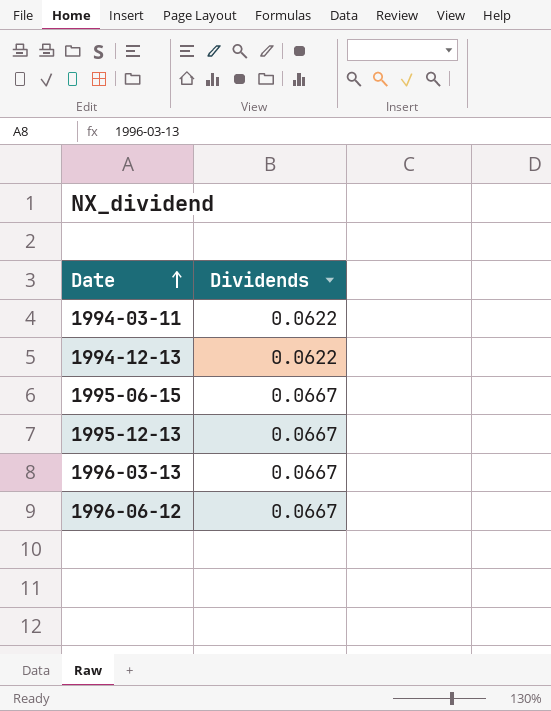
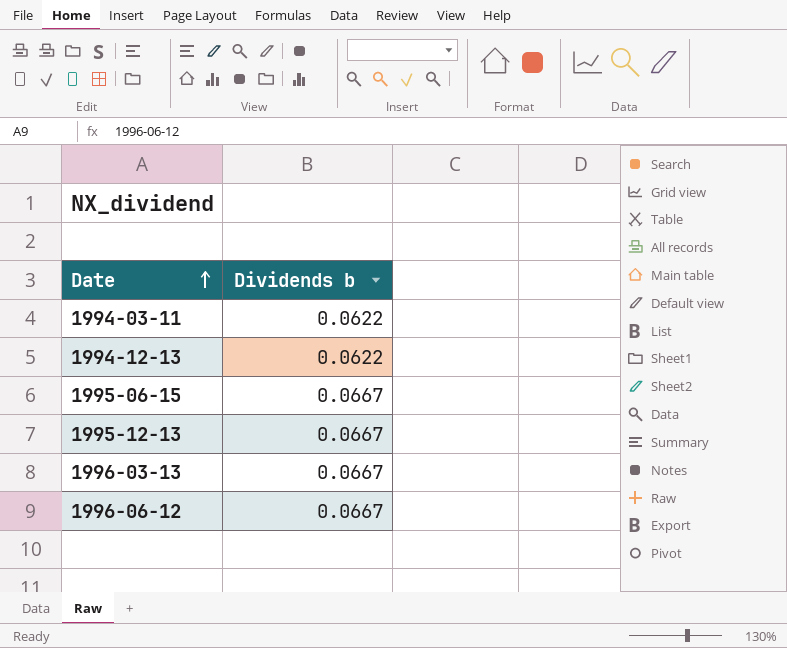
column name: Dividends -> Dividends b

